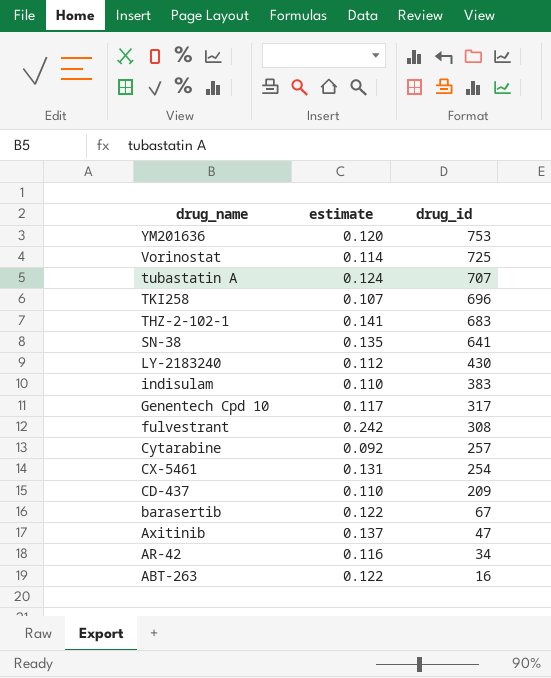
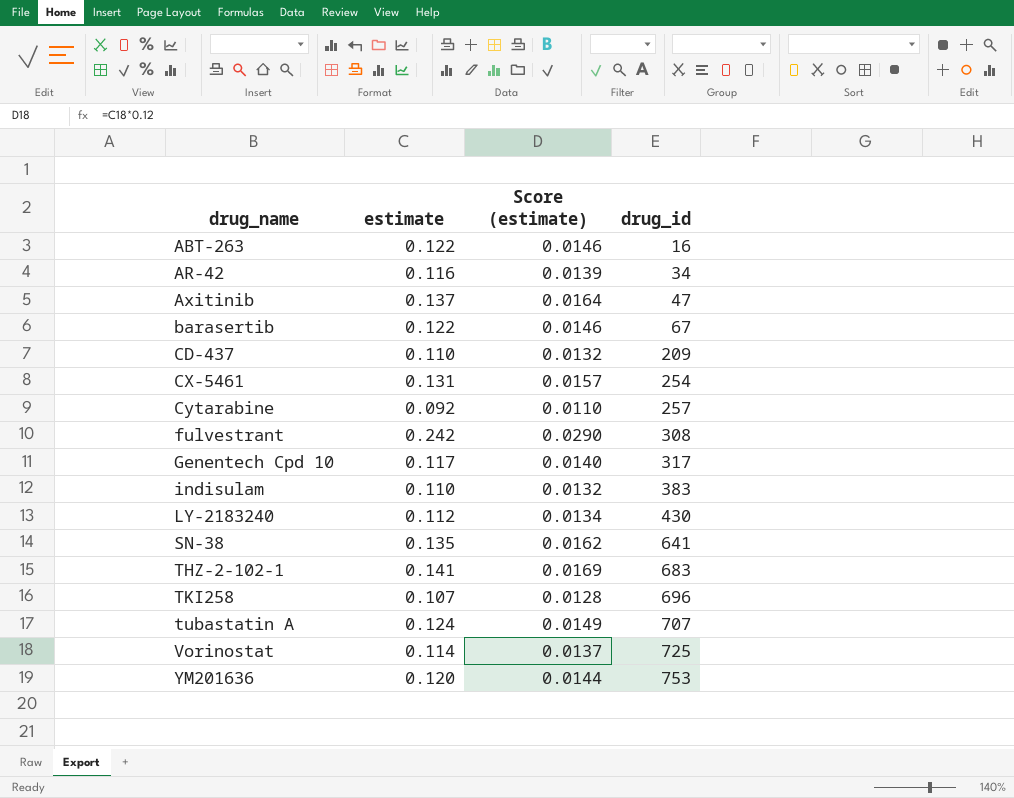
row order: drug_name descending -> drug_name ascending
column Score (estimate) | formula: none -> [estimate] * 0.12

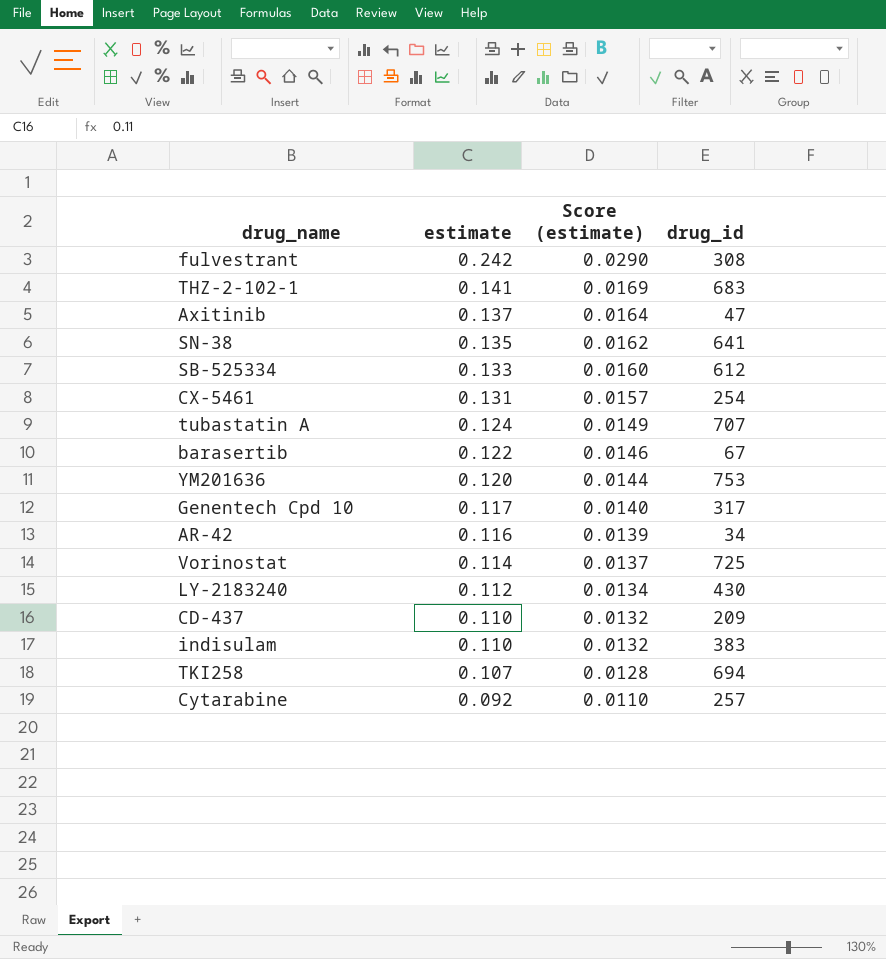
row order: drug_name ascending -> estimate descending
row ABT-263: 0.122 | 0.0146 | 16 -> none
row SB-525334: none -> 0.133 | 0.0160 | 612
TKI258 | drug_id: 696 -> 694

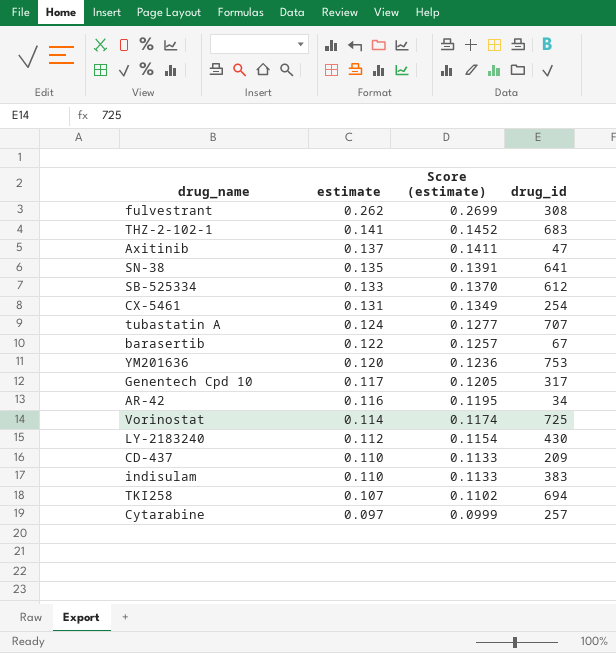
column Score (estimate) | formula: [estimate] * 0.12 -> [estimate] * 1.03
fulvestrant | estimate: 0.242 -> 0.262
Cytarabine | estimate: 0.092 -> 0.097

